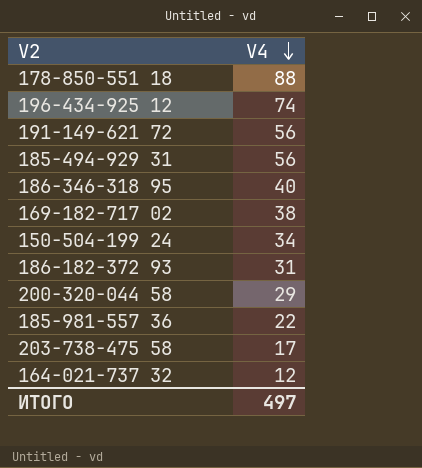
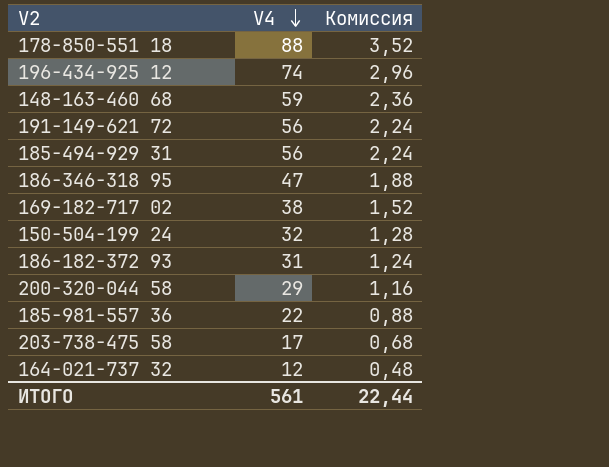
column Комиссия | formula: none -> [V4] * 0,04
row 148-163-460 68: none -> 59 | 2,36
186-346-318 95 | V4: 40 -> 47
150-504-199 24 | V4: 34 -> 32
ИТОГО | V4: 497 -> 561

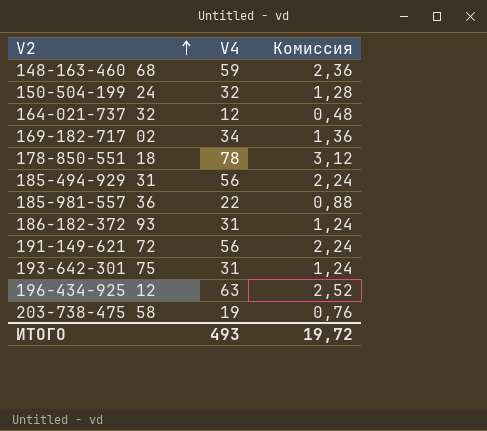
row order: V4 descending -> V2 ascending
row 186-346-318 95: 47 | 1,88 -> none
row 200-320-044 58: 29 | 1,16 -> none
169-182-717 02 | V4: 38 -> 34
169-182-717 02 | Комиссия: 1,52 -> 1,36
178-850-551 18 | V4: 88 -> 78
178-850-551 18 | Комиссия: 3,52 -> 3,12
row 193-642-301 75: none -> 31 | 1,24
196-434-925 12 | V4: 74 -> 63
196-434-925 12 | Комиссия: 2,96 -> 2,52
203-738-475 58 | V4: 17 -> 19
203-738-475 58 | Комиссия: 0,68 -> 0,76
ИТОГО | V4: 561 -> 493
ИТОГО | Комиссия: 22,44 -> 19,72

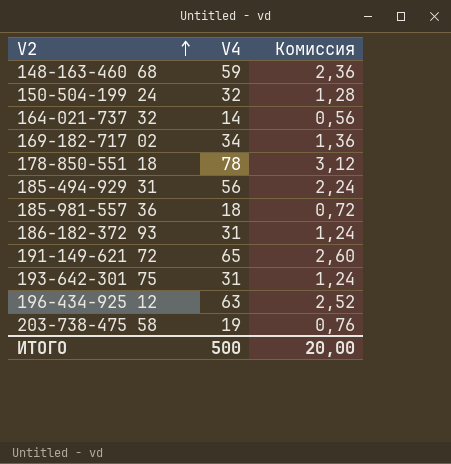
164-021-737 32 | V4: 12 -> 14
164-021-737 32 | Комиссия: 0,48 -> 0,56
185-981-557 36 | V4: 22 -> 18
185-981-557 36 | Комиссия: 0,88 -> 0,72
191-149-621 72 | V4: 56 -> 65
191-149-621 72 | Комиссия: 2,24 -> 2,60
ИТОГО | V4: 493 -> 500
ИТОГО | Комиссия: 19,72 -> 20,00

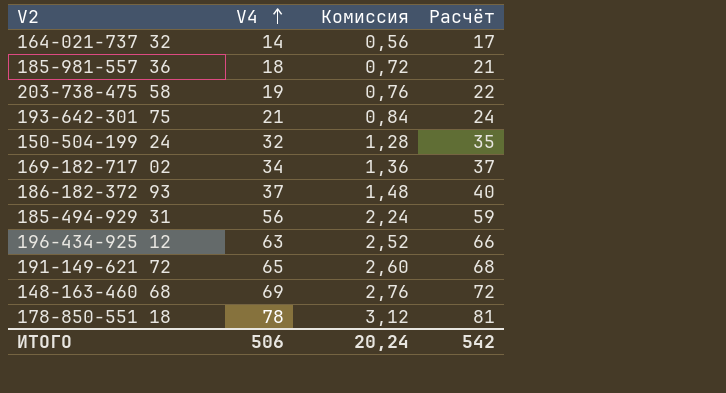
row order: V2 ascending -> V4 ascending
column Расчёт | formula: none -> [V4] + 3
193-642-301 75 | V4: 31 -> 21
193-642-301 75 | Комиссия: 1,24 -> 0,84
186-182-372 93 | V4: 31 -> 37
186-182-372 93 | Комиссия: 1,24 -> 1,48
148-163-460 68 | V4: 59 -> 69
148-163-460 68 | Комиссия: 2,36 -> 2,76
ИТОГО | V4: 500 -> 506
ИТОГО | Комиссия: 20,00 -> 20,24

